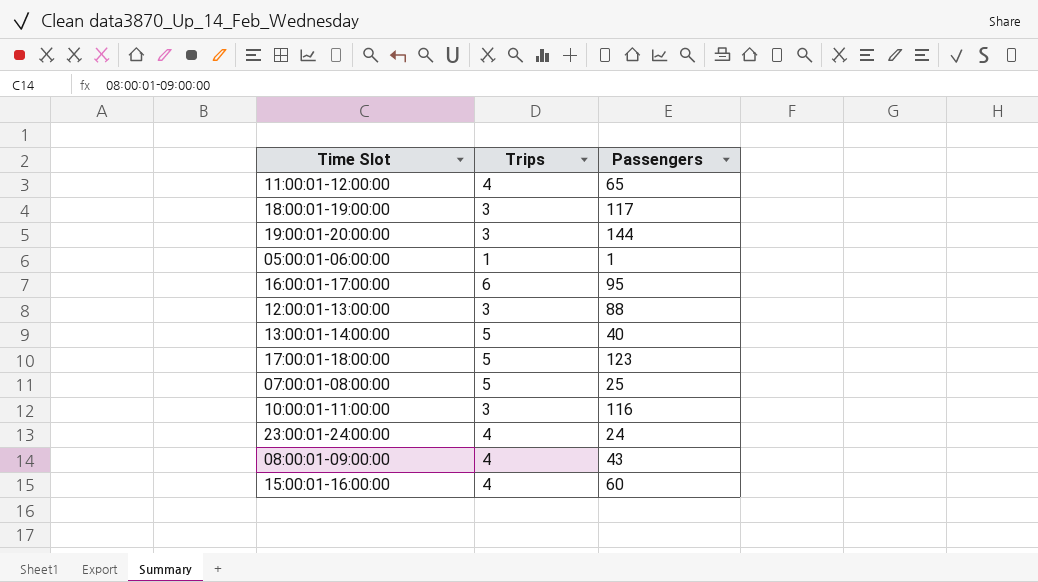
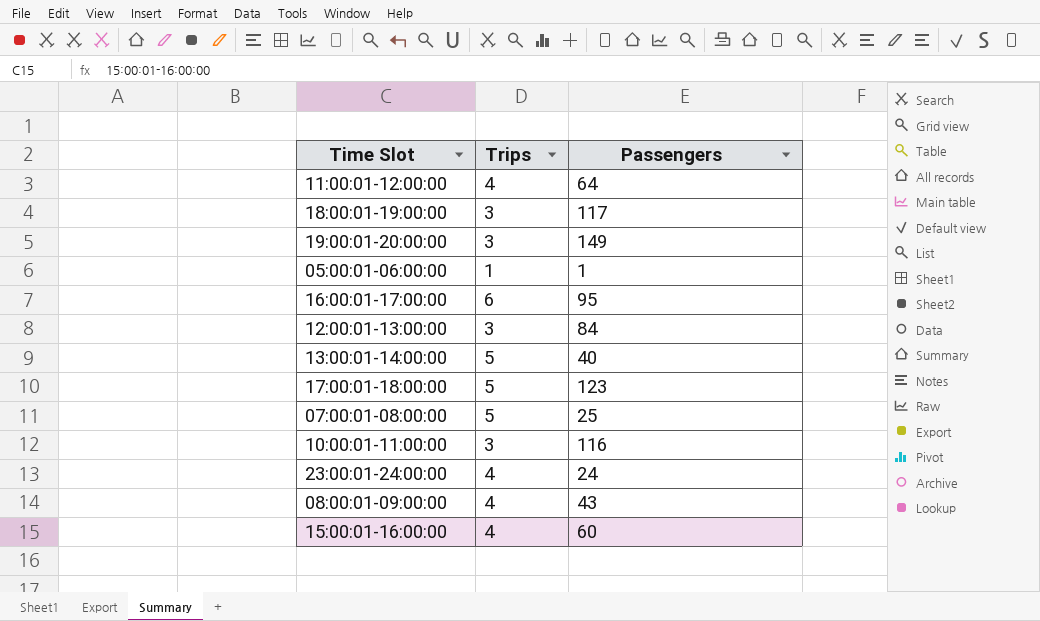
11:00:01-12:00:00 | Passengers: 65 -> 64
19:00:01-20:00:00 | Passengers: 144 -> 149
12:00:01-13:00:00 | Passengers: 88 -> 84

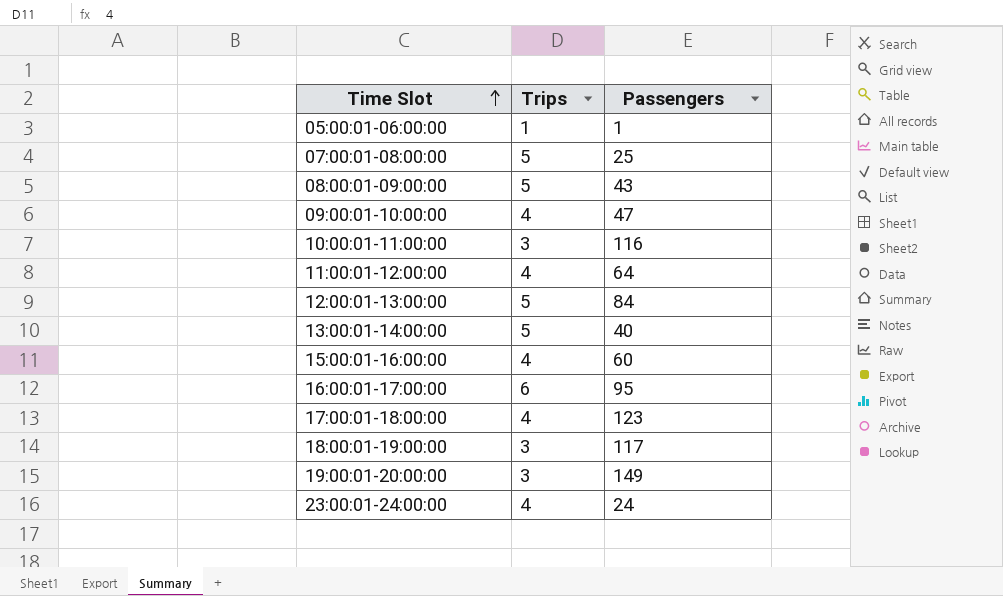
row order: none -> Time Slot ascending
08:00:01-09:00:00 | Trips: 4 -> 5
row 09:00:01-10:00:00: none -> 4 | 47
12:00:01-13:00:00 | Trips: 3 -> 5
17:00:01-18:00:00 | Trips: 5 -> 4

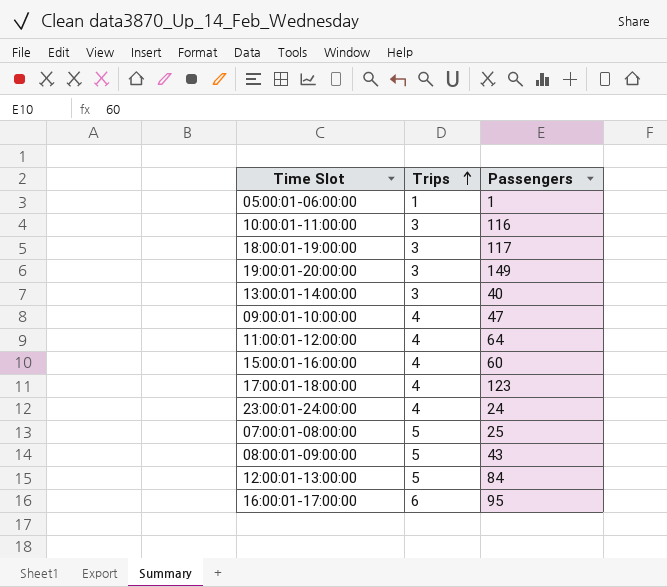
row order: Time Slot ascending -> Trips ascending
13:00:01-14:00:00 | Trips: 5 -> 3

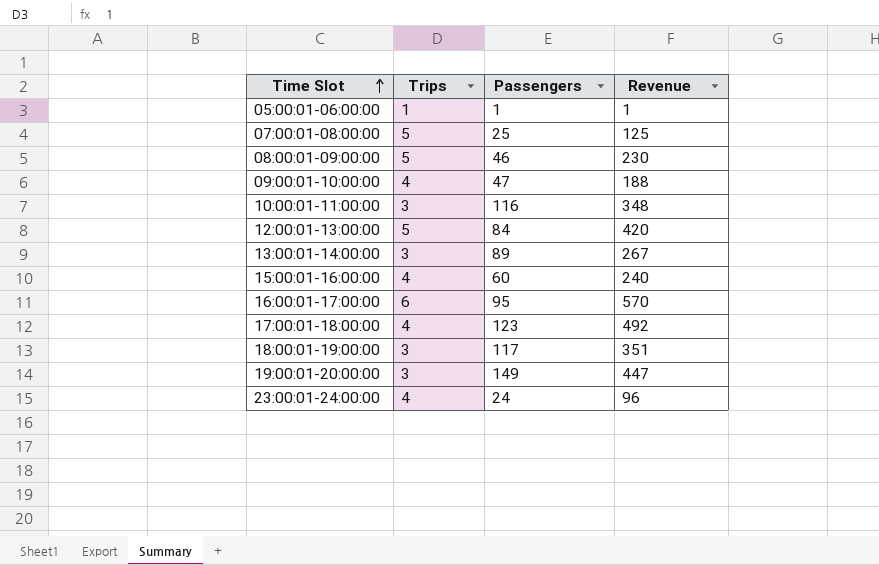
row order: Trips ascending -> Time Slot ascending
column Revenue | formula: none -> [Trips] * [Passengers]
row 11:00:01-12:00:00: 4 | 64 -> none
08:00:01-09:00:00 | Passengers: 43 -> 46
13:00:01-14:00:00 | Passengers: 40 -> 89

